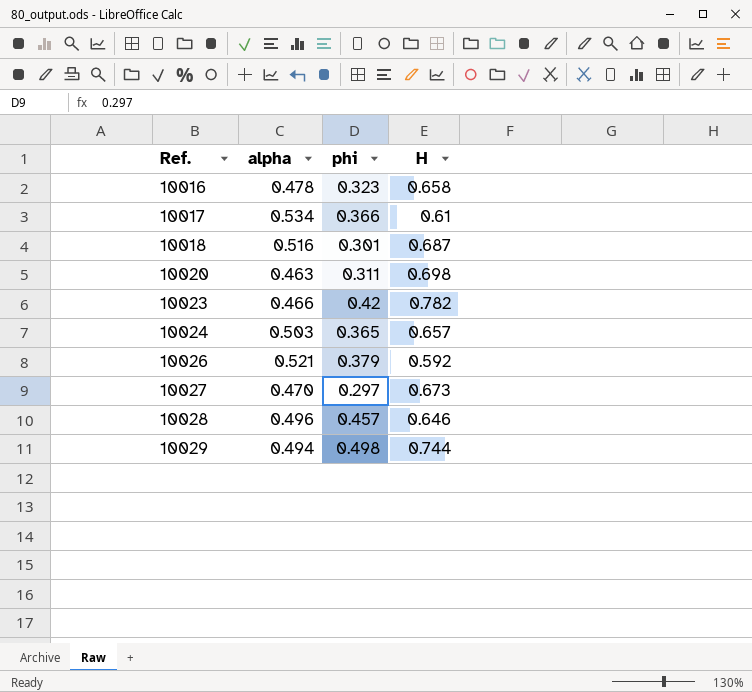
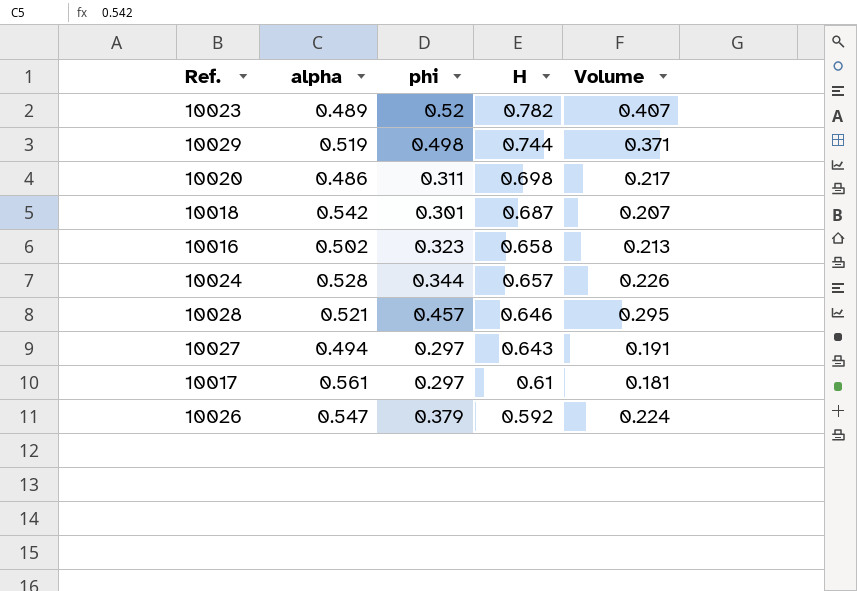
row order: Ref. ascending -> H descending
column Volume | formula: none -> [phi] * [H]
10023 | alpha: 0.466 -> 0.489
10023 | phi: 0.42 -> 0.52
10029 | alpha: 0.494 -> 0.519
10020 | alpha: 0.463 -> 0.486
10018 | alpha: 0.516 -> 0.542
10016 | alpha: 0.478 -> 0.502
10024 | alpha: 0.503 -> 0.528
10024 | phi: 0.365 -> 0.344
10028 | alpha: 0.496 -> 0.521
10027 | alpha: 0.470 -> 0.494
10027 | H: 0.673 -> 0.643
10017 | alpha: 0.534 -> 0.561
10017 | phi: 0.366 -> 0.297
10026 | alpha: 0.521 -> 0.547

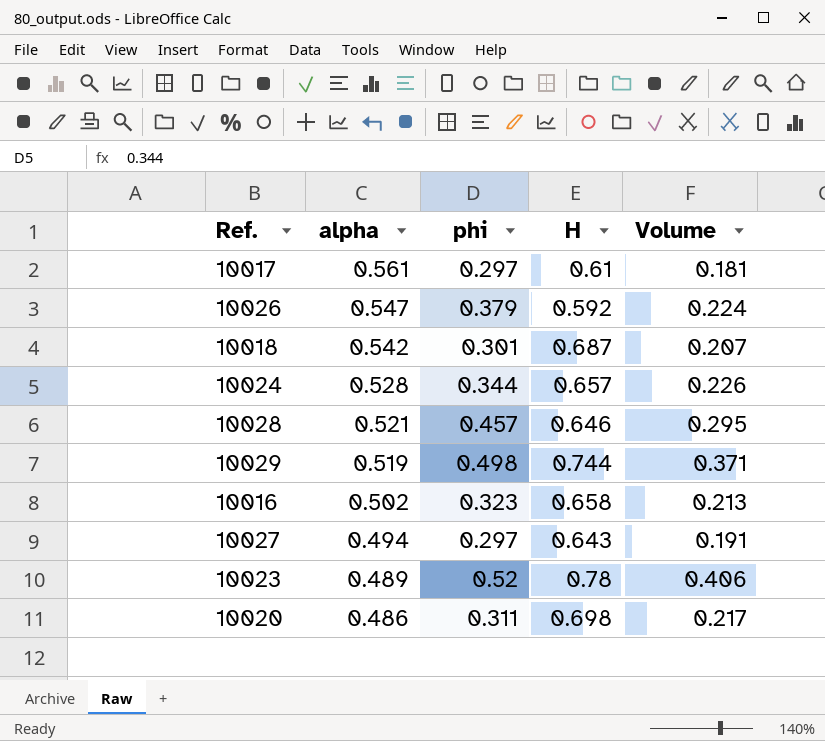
row order: H descending -> alpha descending
10023 | H: 0.782 -> 0.78
10023 | Volume: 0.407 -> 0.406

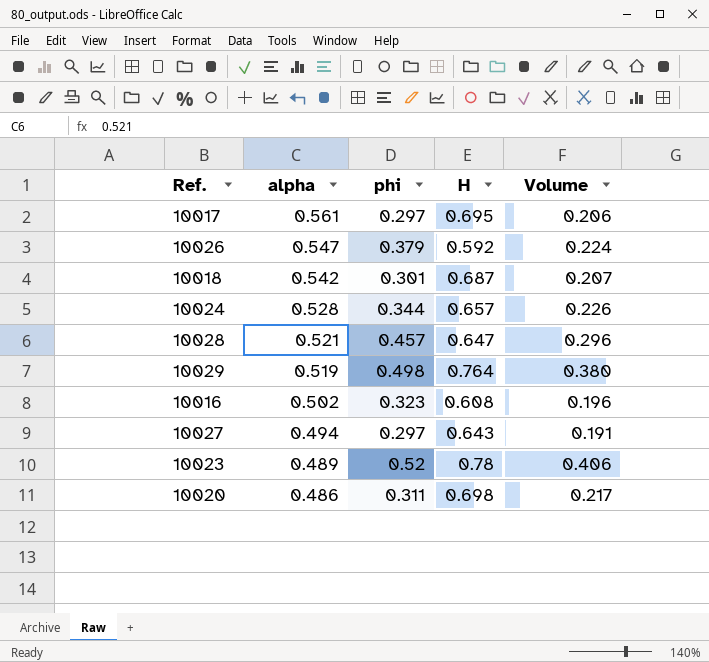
10017 | H: 0.61 -> 0.695
10017 | Volume: 0.181 -> 0.206
10028 | H: 0.646 -> 0.647
10028 | Volume: 0.295 -> 0.296
10029 | H: 0.744 -> 0.764
10029 | Volume: 0.371 -> 0.380
10016 | H: 0.658 -> 0.608
10016 | Volume: 0.213 -> 0.196

